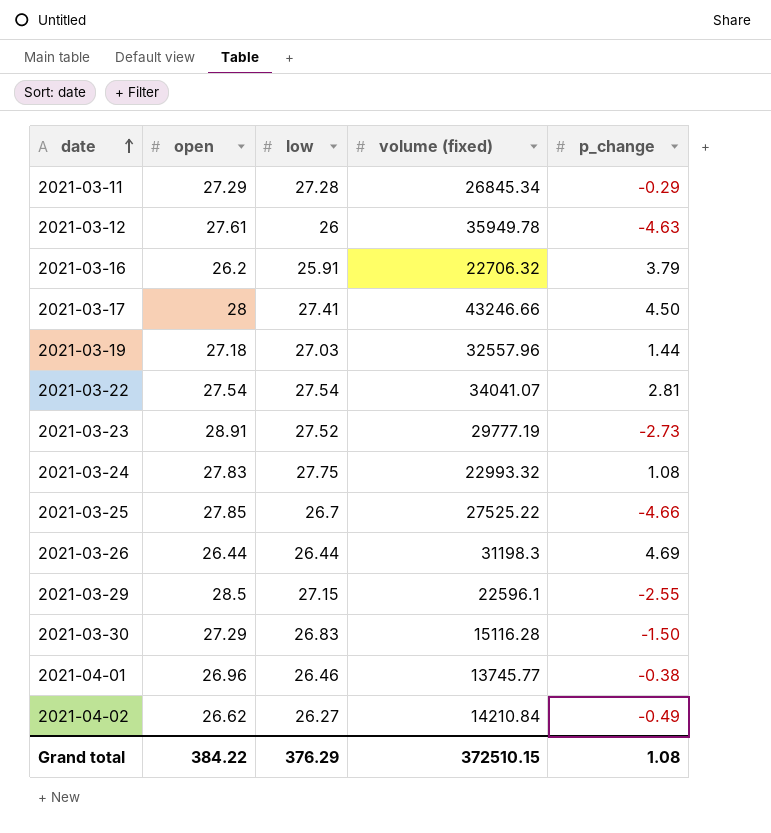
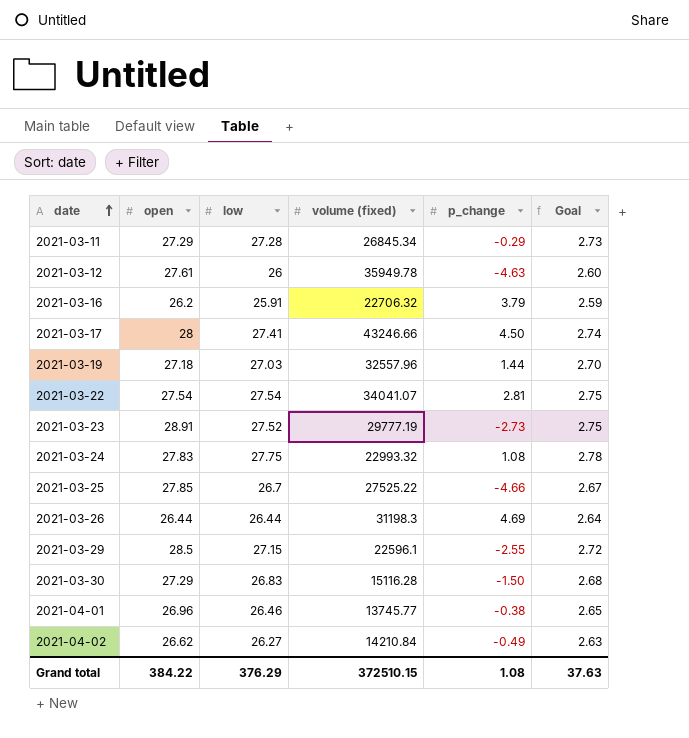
column Goal | formula: none -> [low] * 0.1

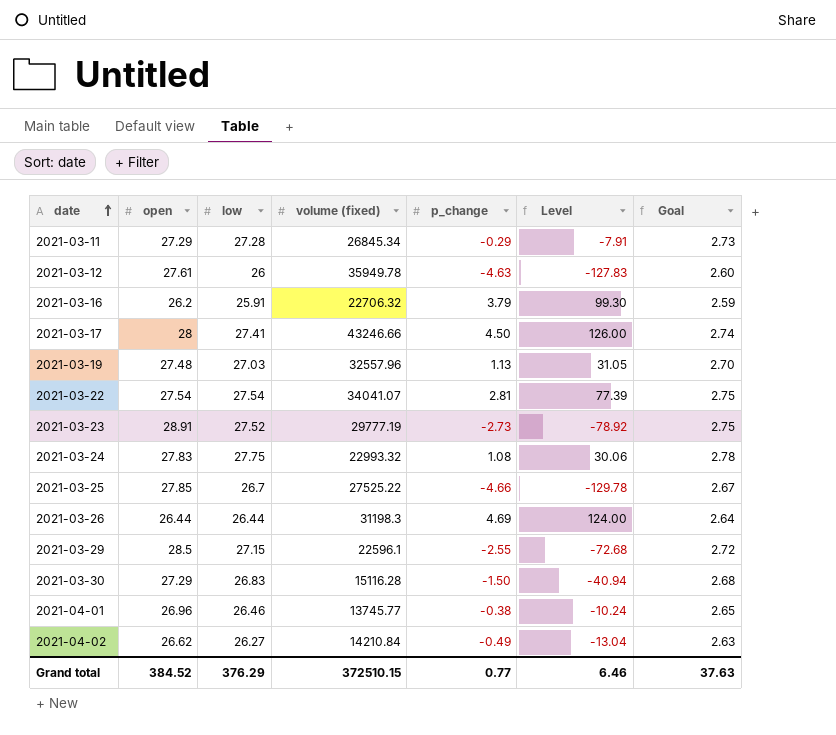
column Level | formula: none -> [open] * [p_change]
2021-03-19 | open: 27.18 -> 27.48
2021-03-19 | p_change: 1.44 -> 1.13
Grand total | open: 384.22 -> 384.52
Grand total | p_change: 1.08 -> 0.77

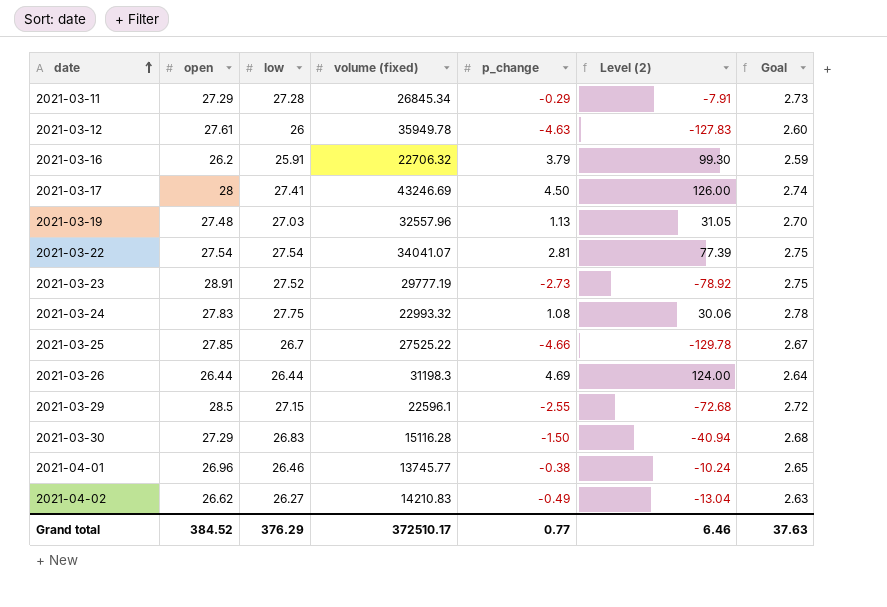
column name: Level -> Level (2)
2021-03-17 | volume (fixed): 43246.66 -> 43246.69
2021-04-02 | volume (fixed): 14210.84 -> 14210.83
Grand total | volume (fixed): 372510.15 -> 372510.17

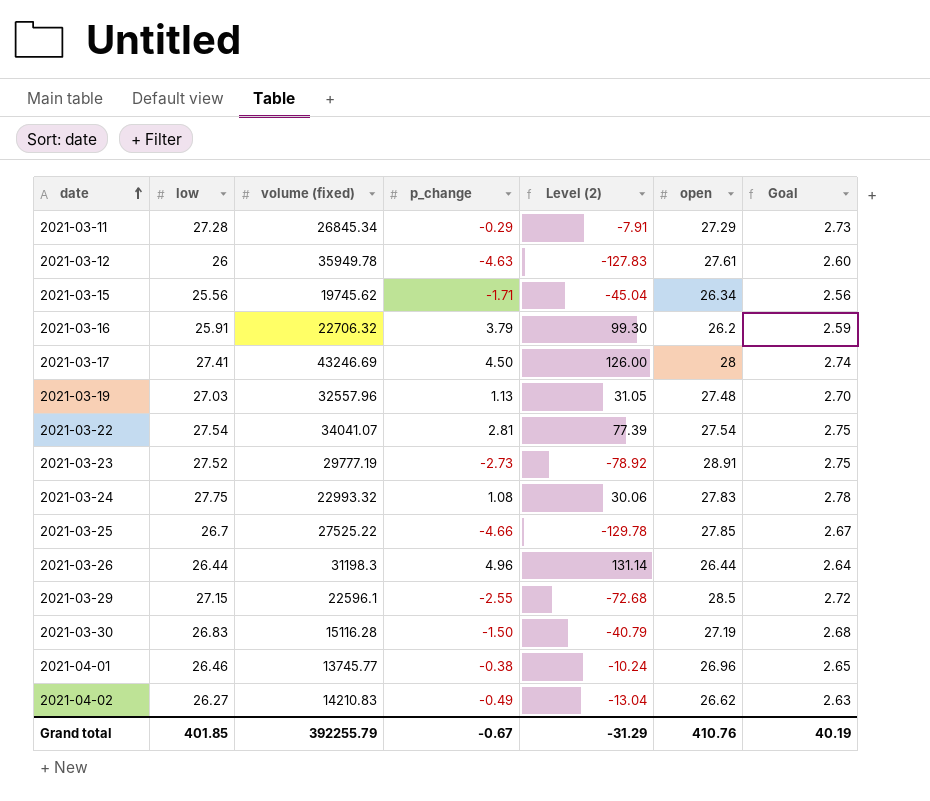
column open | position: 2 -> 6
row 2021-03-15: none -> 25.56 | 19745.62 | -1.71 | -45.04 | 26.34 | 2.56
2021-03-26 | p_change: 4.69 -> 4.96
2021-03-26 | Level (2): 124.00 -> 131.14
2021-03-30 | Level (2): -40.94 -> -40.79
2021-03-30 | open: 27.29 -> 27.19
Grand total | low: 376.29 -> 401.85
Grand total | volume (fixed): 372510.17 -> 392255.79
Grand total | p_change: 0.77 -> -0.67
Grand total | Level (2): 6.46 -> -31.29
Grand total | open: 384.52 -> 410.76
Grand total | Goal: 37.63 -> 40.19

